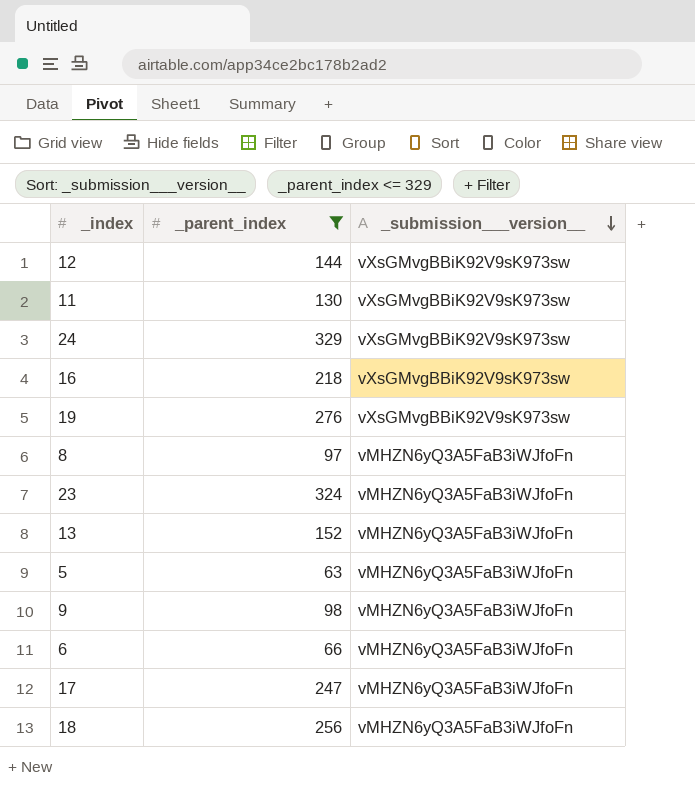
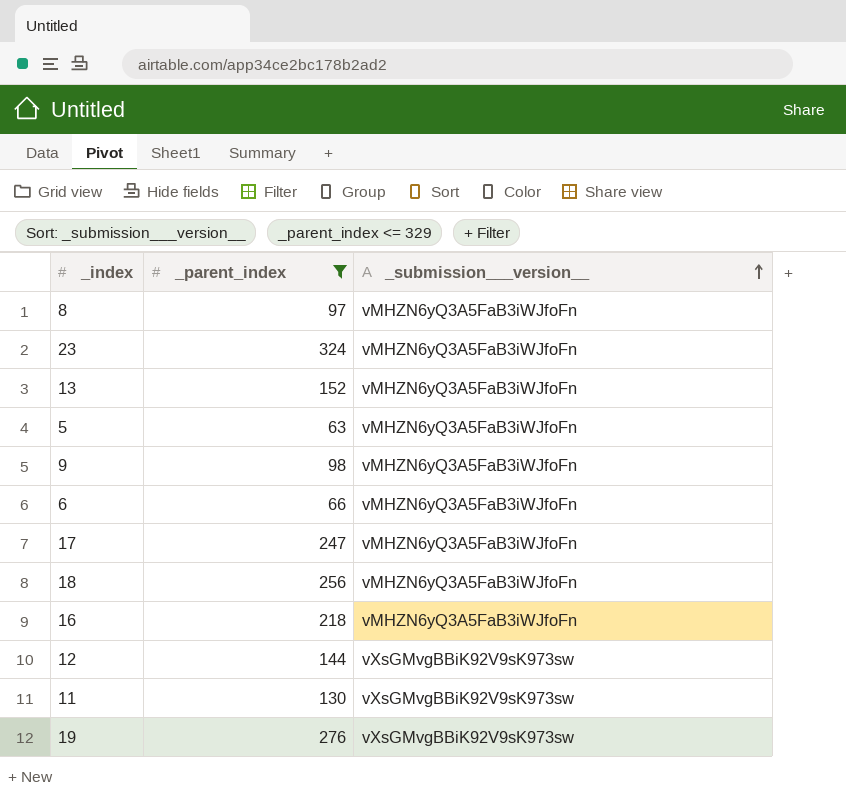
row order: _submission___version__ descending -> _submission___version__ ascending
row 24: 329 | vXsGMvgBBiK92V9sK973sw -> none
16 | _submission___version__: vXsGMvgBBiK92V9sK973sw -> vMHZN6yQ3A5FaB3iWJfoFn

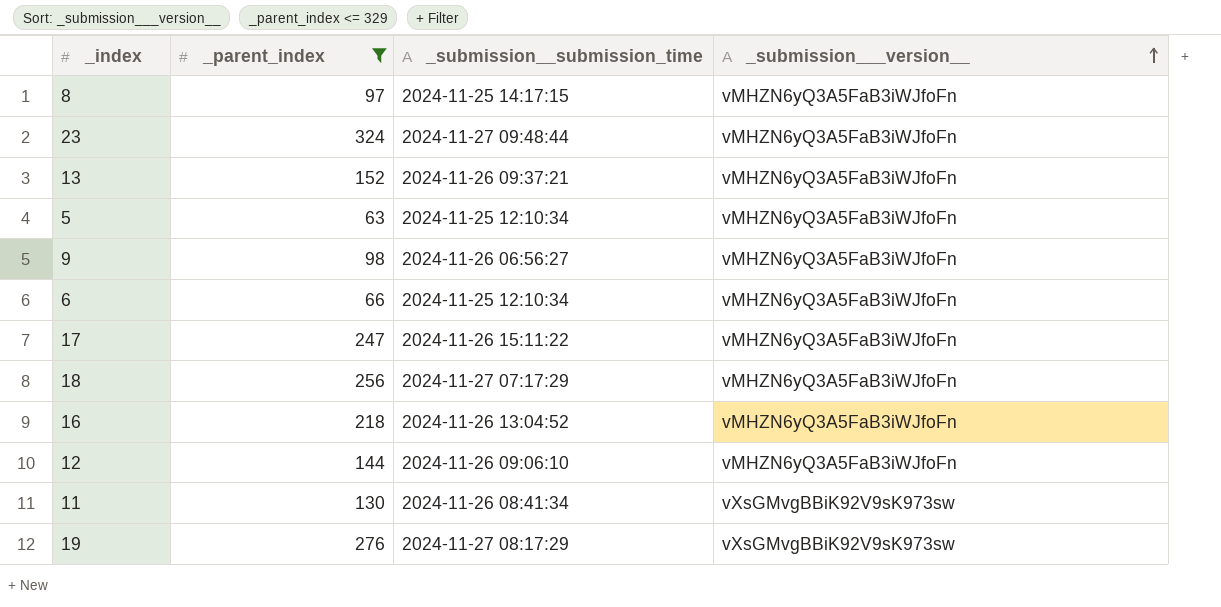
column _submission__submission_time | position: none -> 3
12 | _submission___version__: vXsGMvgBBiK92V9sK973sw -> vMHZN6yQ3A5FaB3iWJfoFn

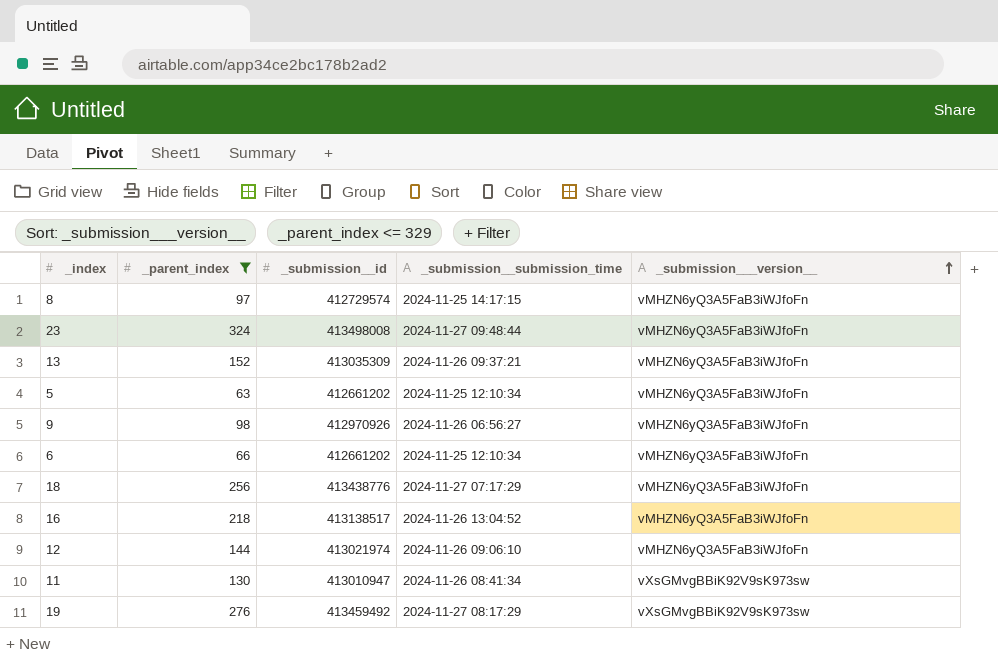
column _submission__id | position: none -> 3
row 17: 247 | 2024-11-26 15:11:22 | vMHZN6yQ3A5FaB3iWJfoFn -> none

